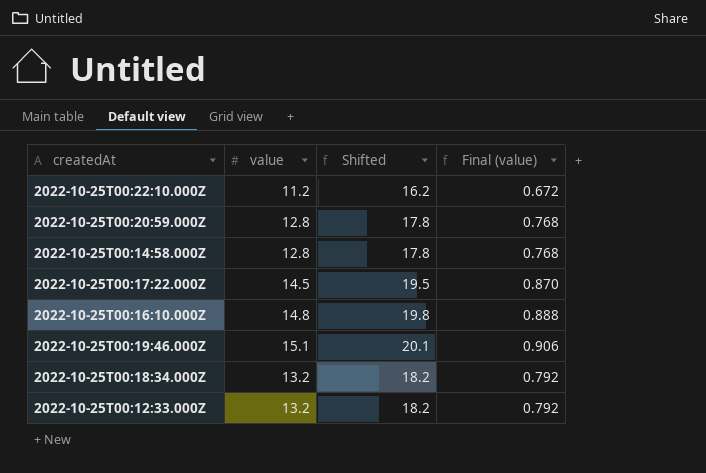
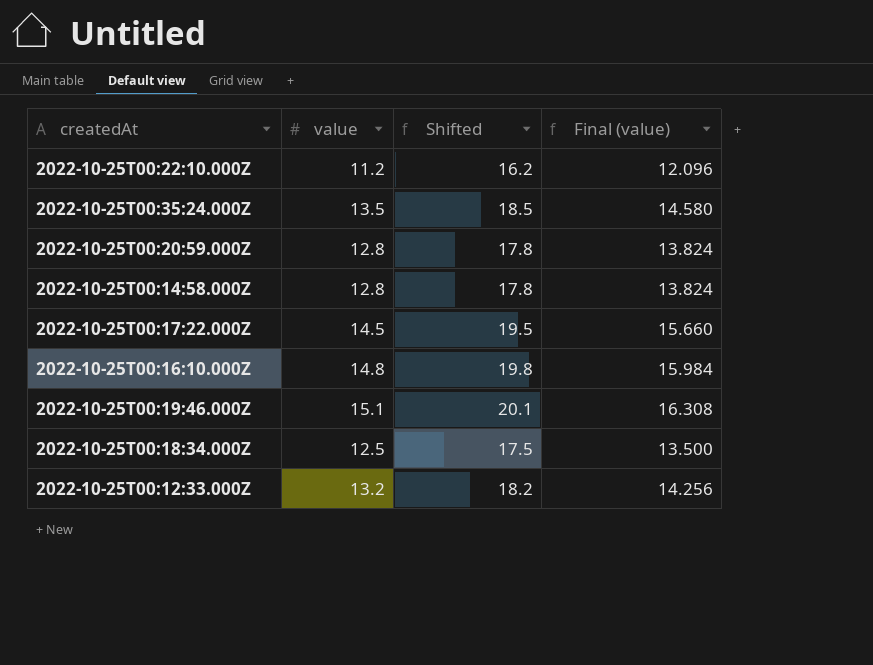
column Final (value) | formula: [value] * 0.06 -> [value] * 1.08
row 2022-10-25T00:35:24.000Z: none -> 13.5 | 18.5 | 14.580
2022-10-25T00:18:34.000Z | value: 13.2 -> 12.5
2022-10-25T00:18:34.000Z | Shifted: 18.2 -> 17.5

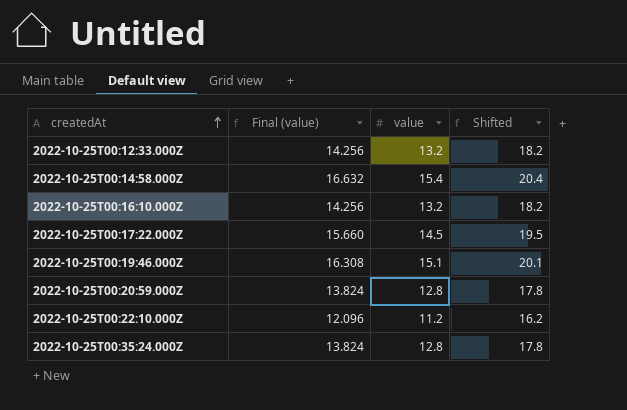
row order: none -> createdAt ascending
column Final (value) | position: 4 -> 2
row 2022-10-25T00:18:34.000Z: 12.5 | 17.5 | 13.500 -> none
2022-10-25T00:14:58.000Z | Final (value): 13.824 -> 16.632
2022-10-25T00:14:58.000Z | value: 12.8 -> 15.4
2022-10-25T00:14:58.000Z | Shifted: 17.8 -> 20.4
2022-10-25T00:16:10.000Z | Final (value): 15.984 -> 14.256
2022-10-25T00:16:10.000Z | value: 14.8 -> 13.2
2022-10-25T00:16:10.000Z | Shifted: 19.8 -> 18.2
2022-10-25T00:35:24.000Z | Final (value): 14.580 -> 13.824
2022-10-25T00:35:24.000Z | value: 13.5 -> 12.8
2022-10-25T00:35:24.000Z | Shifted: 18.5 -> 17.8

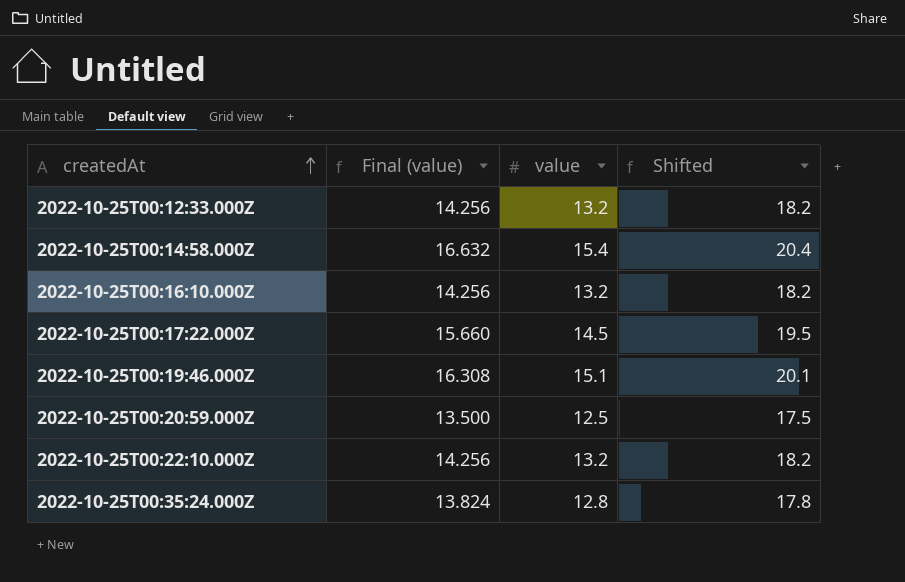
2022-10-25T00:20:59.000Z | Final (value): 13.824 -> 13.500
2022-10-25T00:20:59.000Z | value: 12.8 -> 12.5
2022-10-25T00:20:59.000Z | Shifted: 17.8 -> 17.5
2022-10-25T00:22:10.000Z | Final (value): 12.096 -> 14.256
2022-10-25T00:22:10.000Z | value: 11.2 -> 13.2
2022-10-25T00:22:10.000Z | Shifted: 16.2 -> 18.2

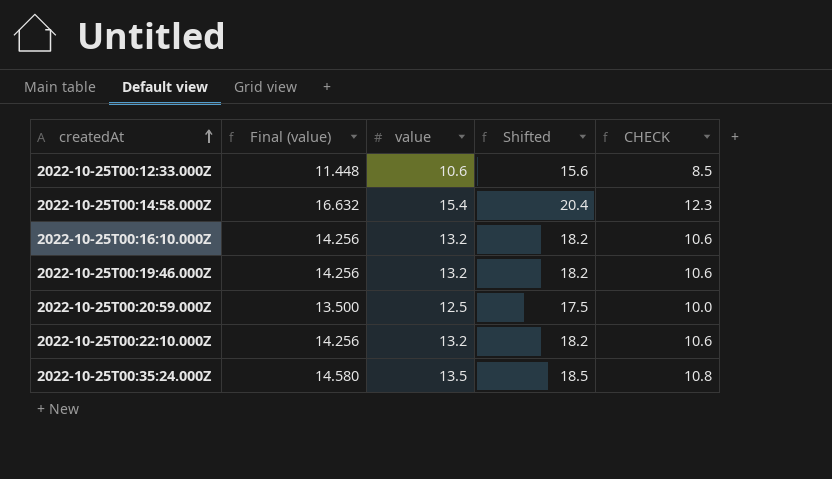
column CHECK | formula: none -> [value] * 0.8
row 2022-10-25T00:17:22.000Z: 15.660 | 14.5 | 19.5 -> none
2022-10-25T00:12:33.000Z | Final (value): 14.256 -> 11.448
2022-10-25T00:12:33.000Z | value: 13.2 -> 10.6
2022-10-25T00:12:33.000Z | Shifted: 18.2 -> 15.6
2022-10-25T00:19:46.000Z | Final (value): 16.308 -> 14.256
2022-10-25T00:19:46.000Z | value: 15.1 -> 13.2
2022-10-25T00:19:46.000Z | Shifted: 20.1 -> 18.2
2022-10-25T00:35:24.000Z | Final (value): 13.824 -> 14.580
2022-10-25T00:35:24.000Z | value: 12.8 -> 13.5
2022-10-25T00:35:24.000Z | Shifted: 17.8 -> 18.5

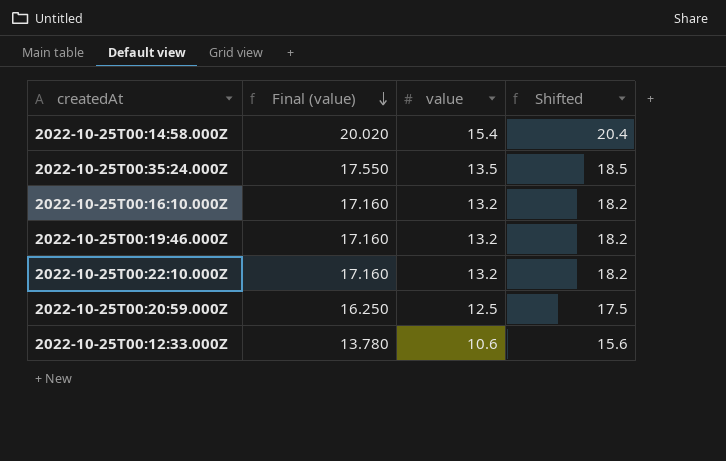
row order: createdAt ascending -> Final (value) descending
column CHECK | formula: [value] * 0.8 -> none
column Final (value) | formula: [value] * 1.08 -> [value] * 1.3

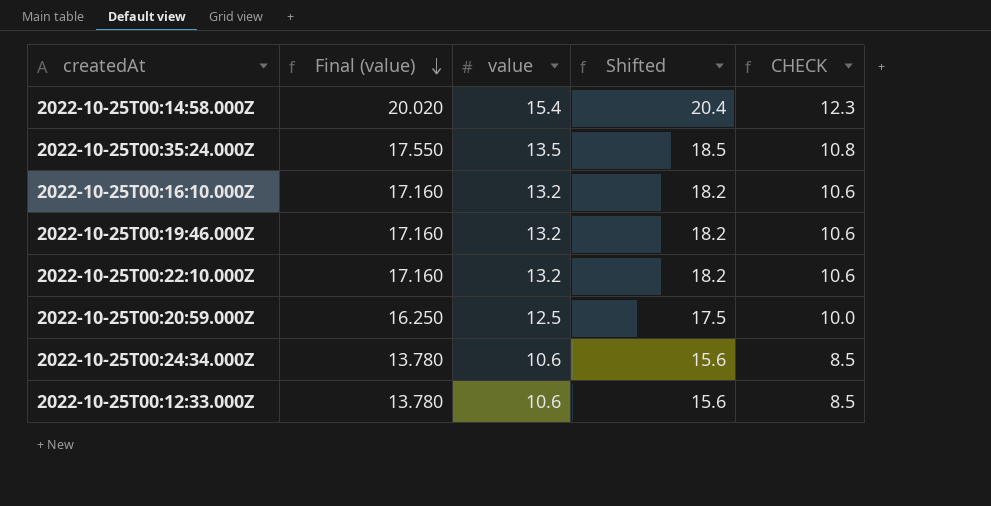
column CHECK | formula: none -> [value] * 0.8
row 2022-10-25T00:24:34.000Z: none -> 13.780 | 10.6 | 15.6 | 8.5

